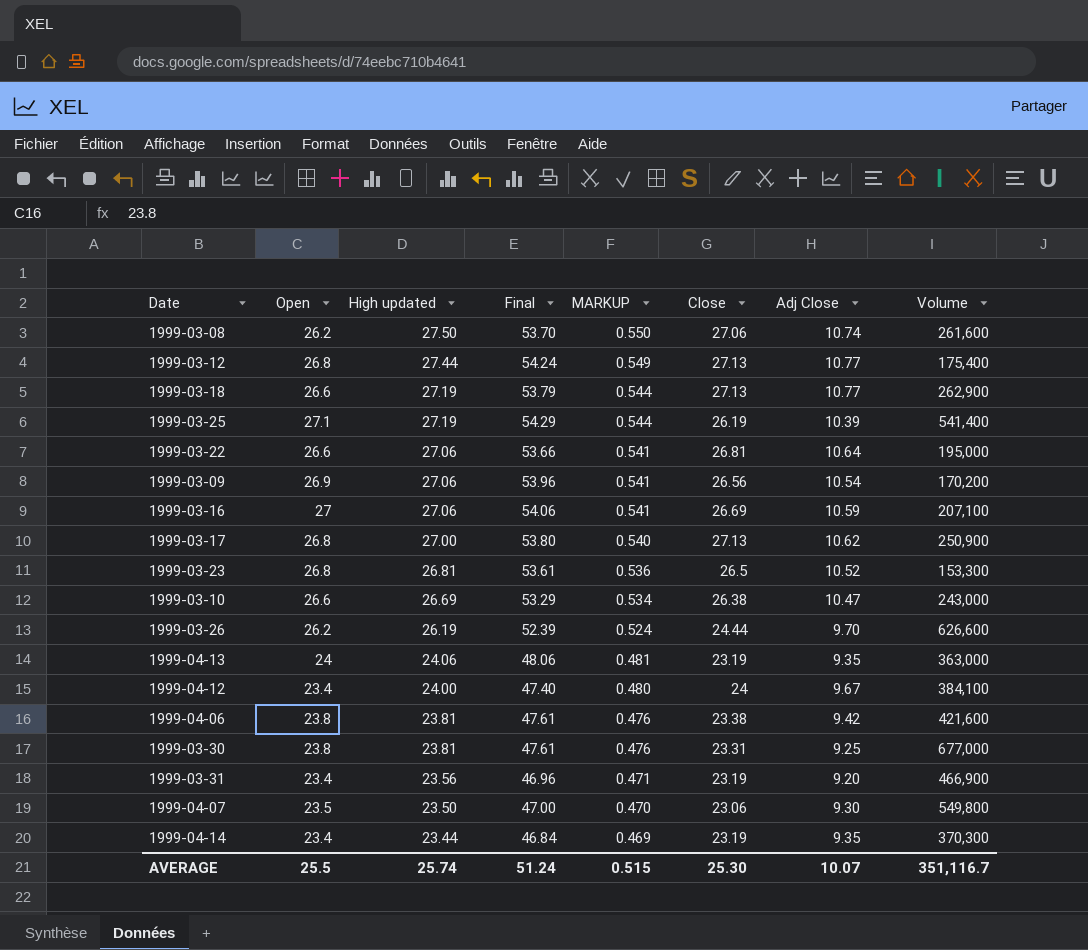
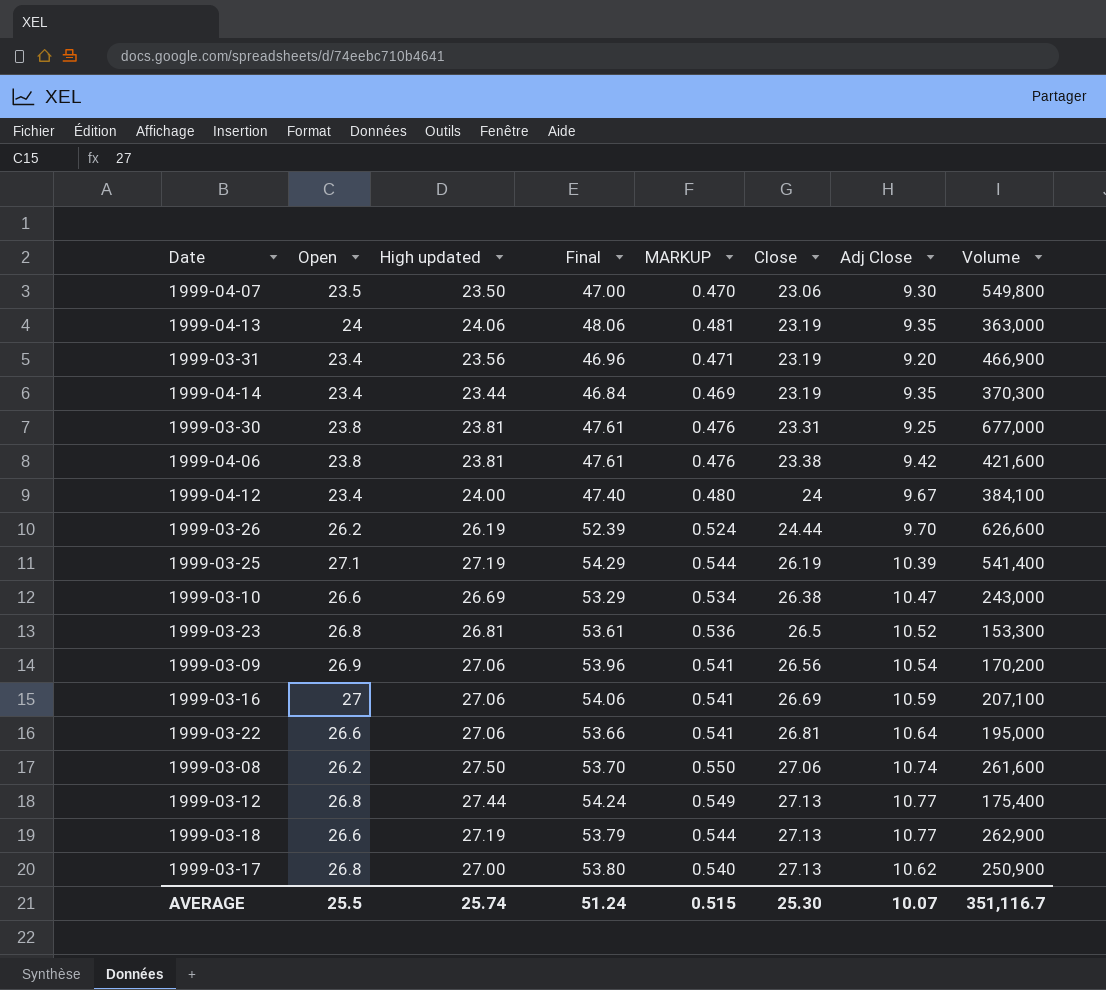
row order: High updated descending -> Close ascending

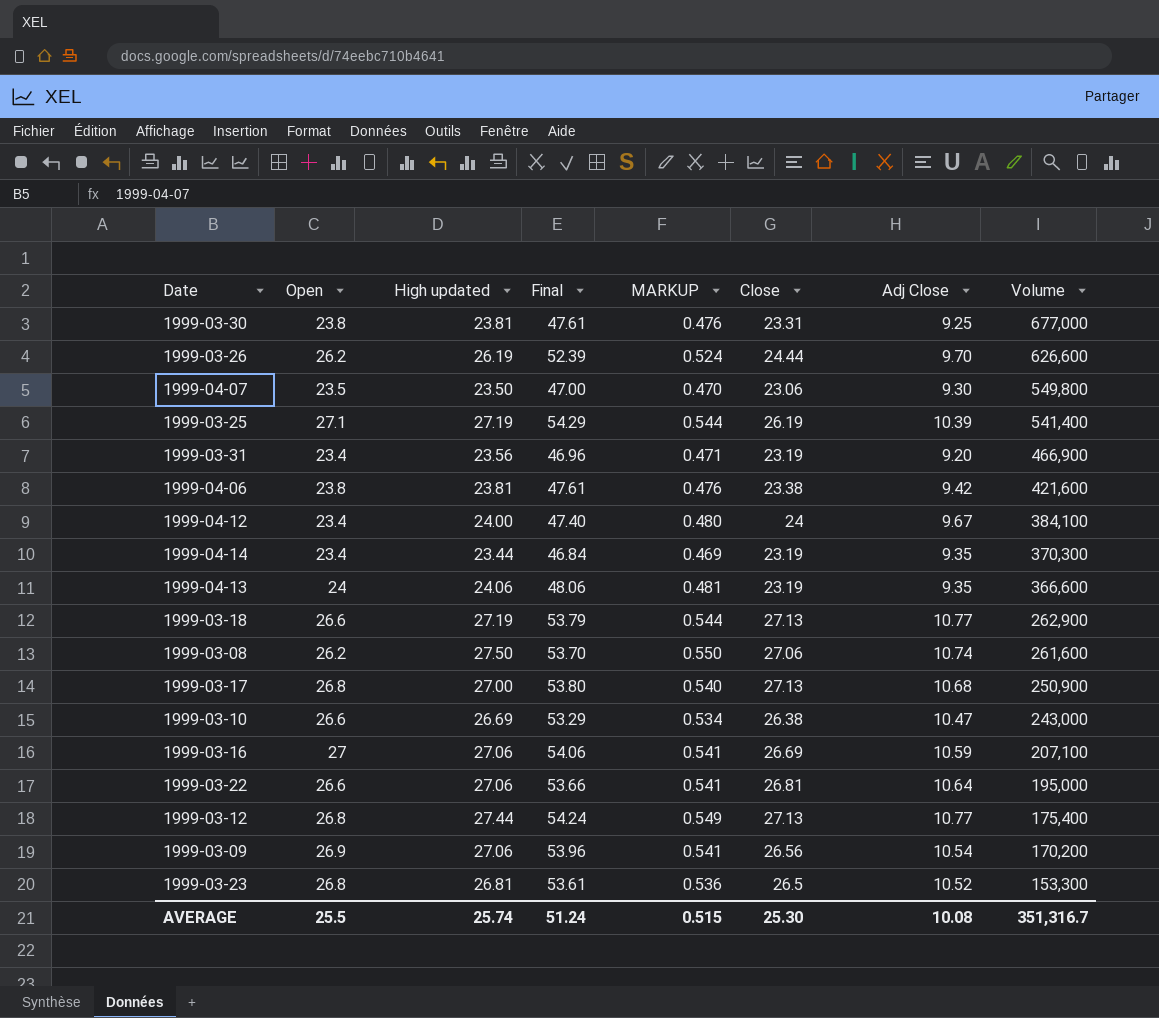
row order: Close ascending -> Volume descending
1999-04-13 | Volume: 363,000 -> 366,600
1999-03-17 | Adj Close: 10.62 -> 10.68
AVERAGE | Adj Close: 10.07 -> 10.08
AVERAGE | Volume: 351,116.7 -> 351,316.7

